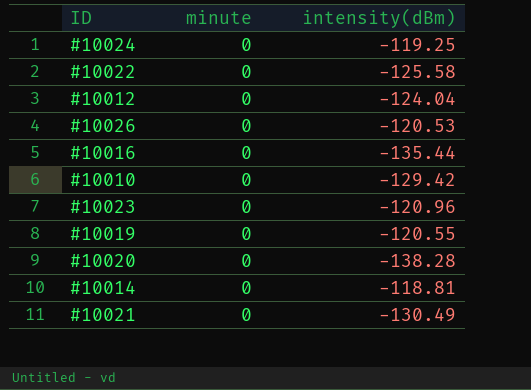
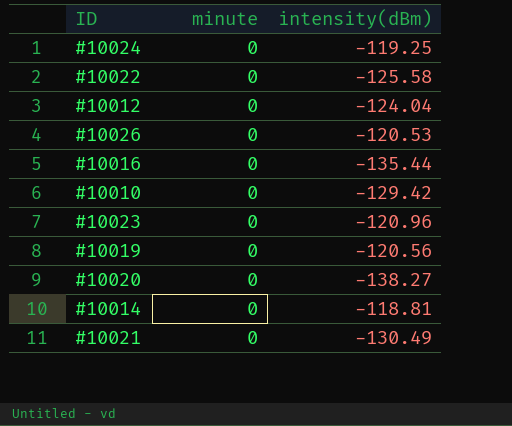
#10019 | intensity(dBm): -120.55 -> -120.56
#10020 | intensity(dBm): -138.28 -> -138.27

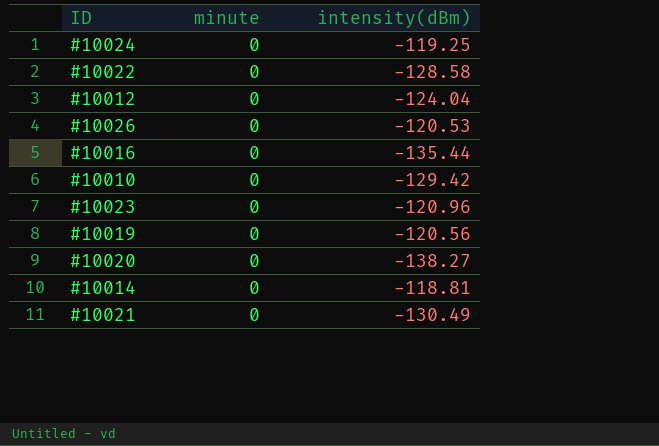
#10022 | intensity(dBm): -125.58 -> -128.58

